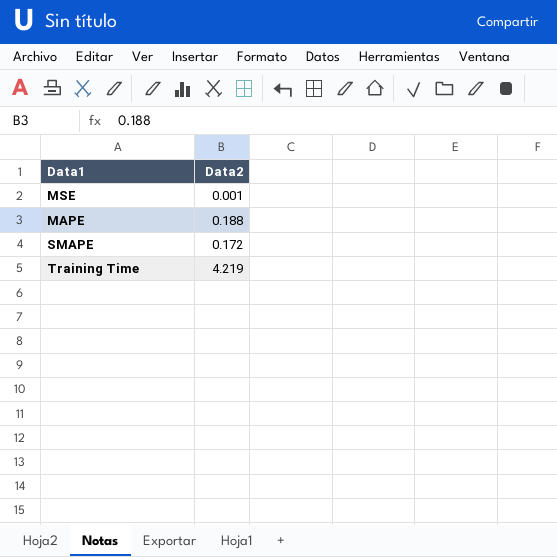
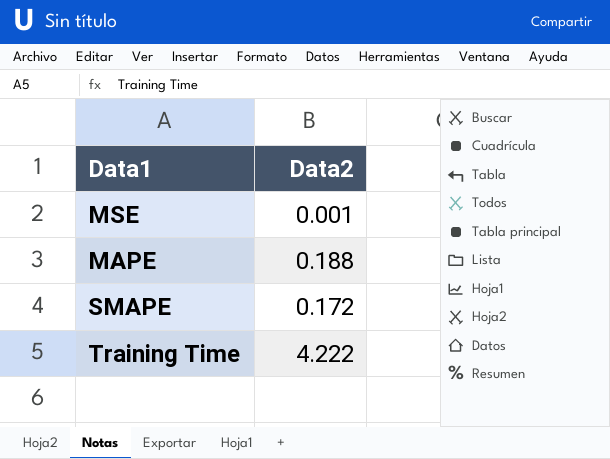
Training Time | Data2: 4.219 -> 4.222

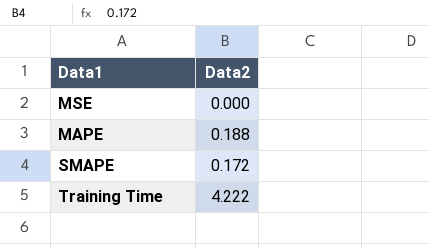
MSE | Data2: 0.001 -> 0.000

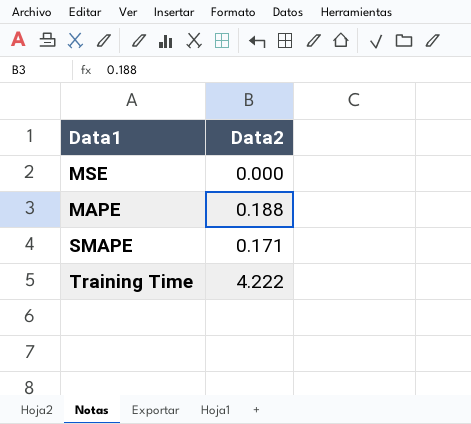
SMAPE | Data2: 0.172 -> 0.171

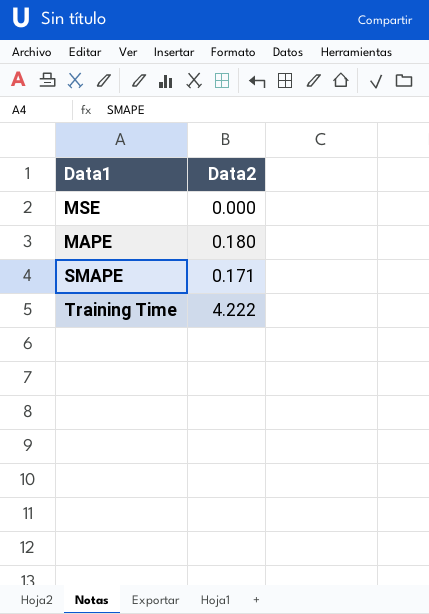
MAPE | Data2: 0.188 -> 0.180

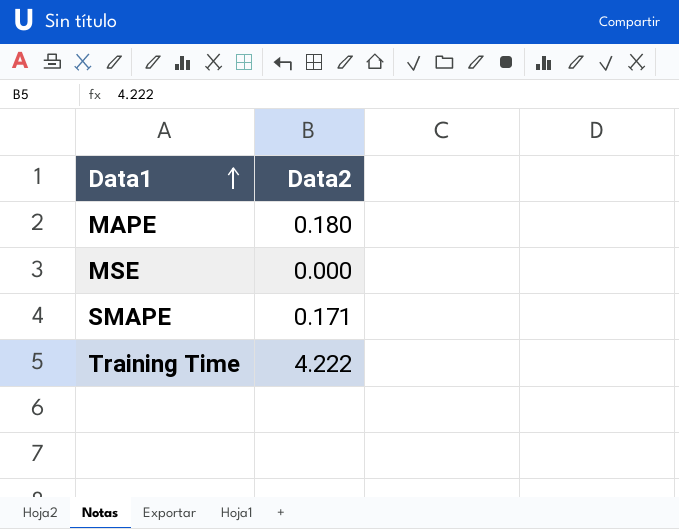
row order: none -> Data1 ascending

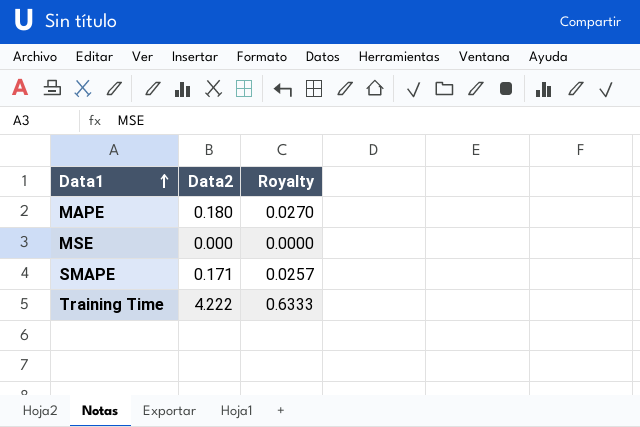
column Royalty | formula: none -> [Data2] * 0.15

